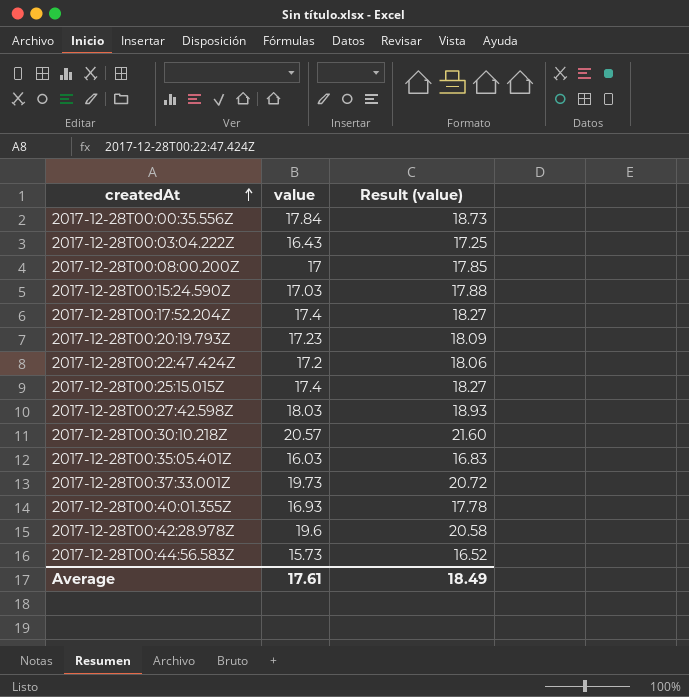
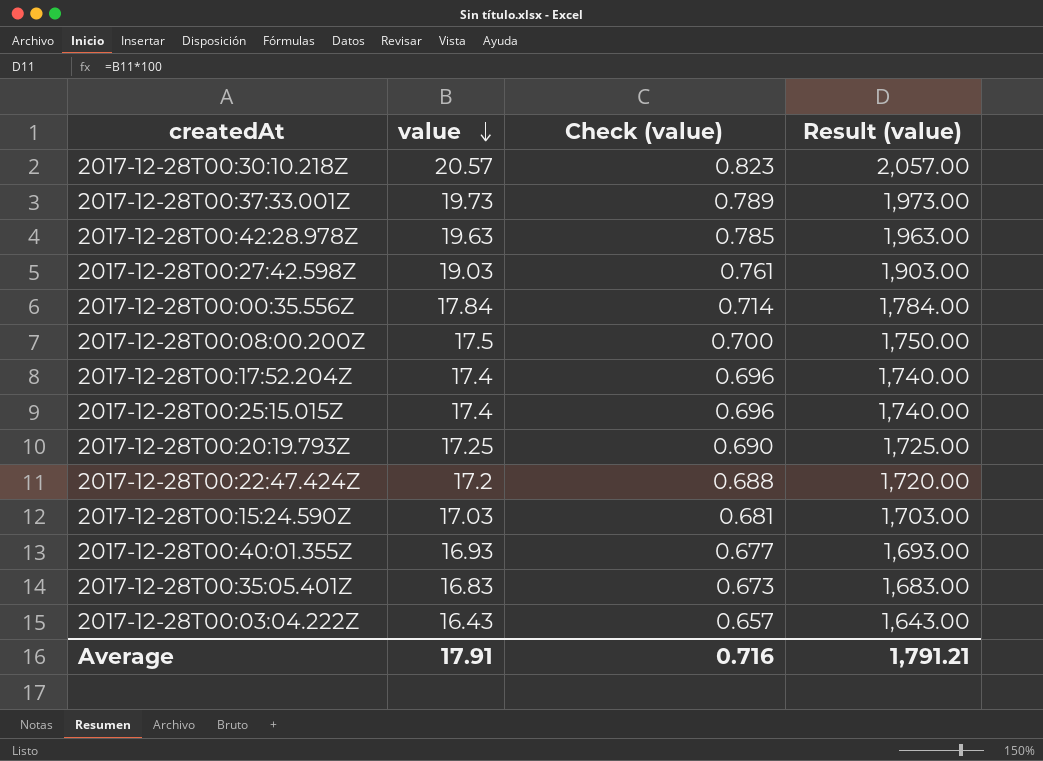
row order: createdAt ascending -> value descending
column Check (value) | formula: none -> [value] * 0.04
column Result (value) | formula: [value] * 1.05 -> [value] * 100
row 2017-12-28T00:44:56.583Z: 15.73 | 16.52 -> none
2017-12-28T00:42:28.978Z | value: 19.6 -> 19.63
2017-12-28T00:27:42.598Z | value: 18.03 -> 19.03
2017-12-28T00:08:00.200Z | value: 17 -> 17.5
2017-12-28T00:20:19.793Z | value: 17.23 -> 17.25
2017-12-28T00:35:05.401Z | value: 16.03 -> 16.83
Average | value: 17.61 -> 17.91
Average | Result (value): 18.49 -> 1,791.21

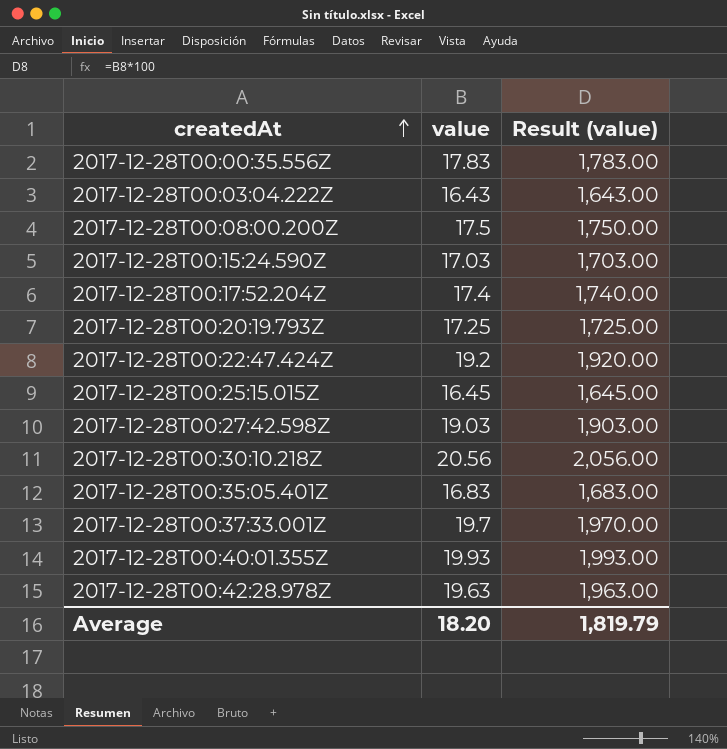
row order: value descending -> createdAt ascending
column Check (value) | formula: [value] * 0.04 -> none
2017-12-28T00:00:35.556Z | value: 17.84 -> 17.83
2017-12-28T00:00:35.556Z | Result (value): 1,784.00 -> 1,783.00
2017-12-28T00:22:47.424Z | value: 17.2 -> 19.2
2017-12-28T00:22:47.424Z | Result (value): 1,720.00 -> 1,920.00
2017-12-28T00:25:15.015Z | value: 17.4 -> 16.45
2017-12-28T00:25:15.015Z | Result (value): 1,740.00 -> 1,645.00
2017-12-28T00:30:10.218Z | value: 20.57 -> 20.56
2017-12-28T00:30:10.218Z | Result (value): 2,057.00 -> 2,056.00
2017-12-28T00:37:33.001Z | value: 19.73 -> 19.7
2017-12-28T00:37:33.001Z | Result (value): 1,973.00 -> 1,970.00
2017-12-28T00:40:01.355Z | value: 16.93 -> 19.93
2017-12-28T00:40:01.355Z | Result (value): 1,693.00 -> 1,993.00
Average | value: 17.91 -> 18.20
Average | Result (value): 1,791.21 -> 1,819.79

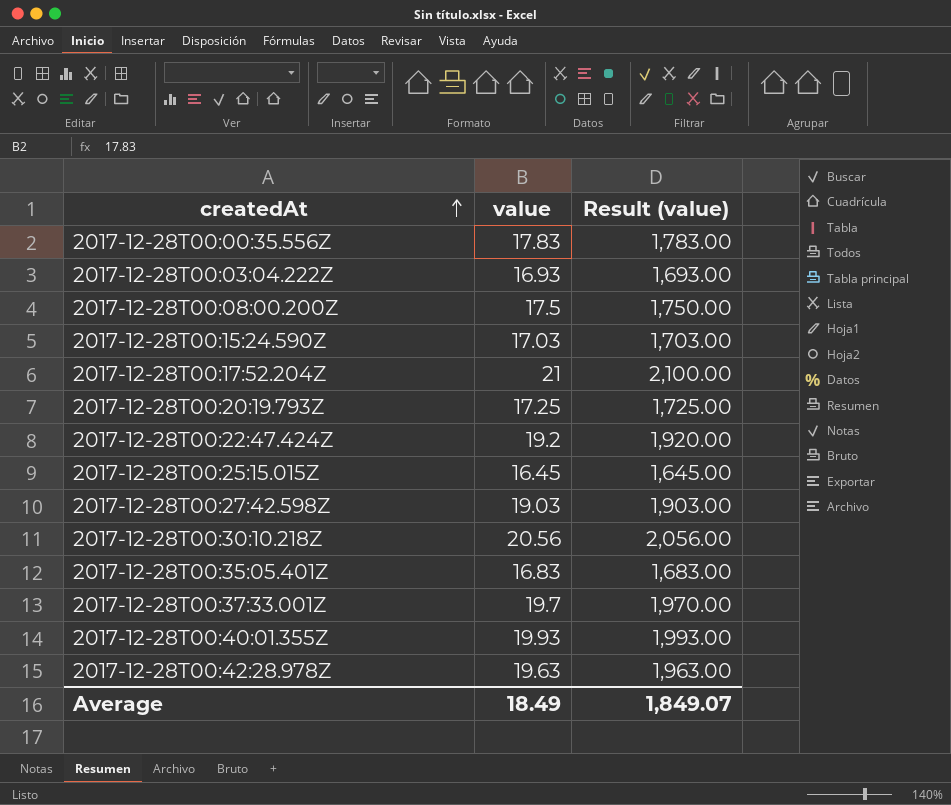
2017-12-28T00:03:04.222Z | value: 16.43 -> 16.93
2017-12-28T00:03:04.222Z | Result (value): 1,643.00 -> 1,693.00
2017-12-28T00:17:52.204Z | value: 17.4 -> 21
2017-12-28T00:17:52.204Z | Result (value): 1,740.00 -> 2,100.00
Average | value: 18.20 -> 18.49
Average | Result (value): 1,819.79 -> 1,849.07

